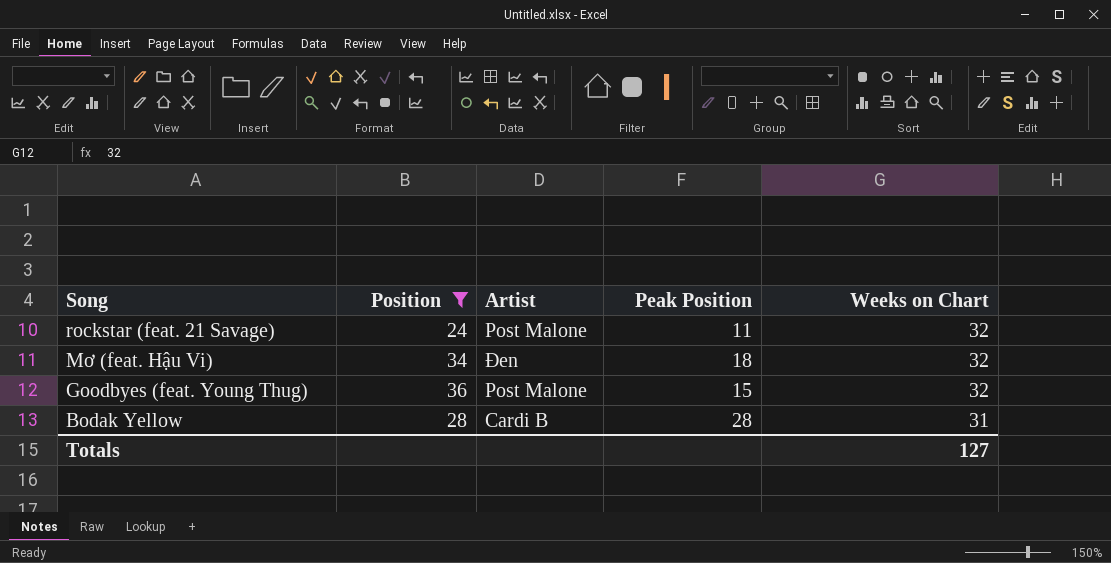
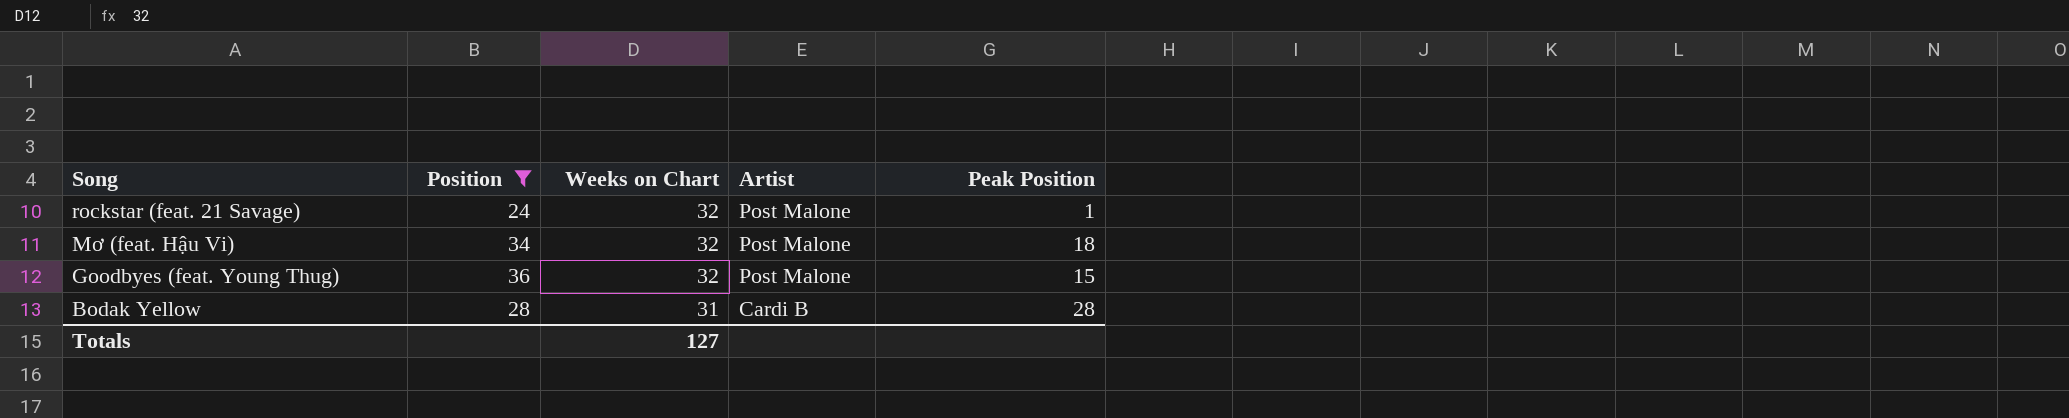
column Weeks on Chart | position: 5 -> 3
rockstar (feat. 21 Savage) | Peak Position: 11 -> 1
Mơ (feat. Hậu Vi) | Artist: Đen -> Post Malone

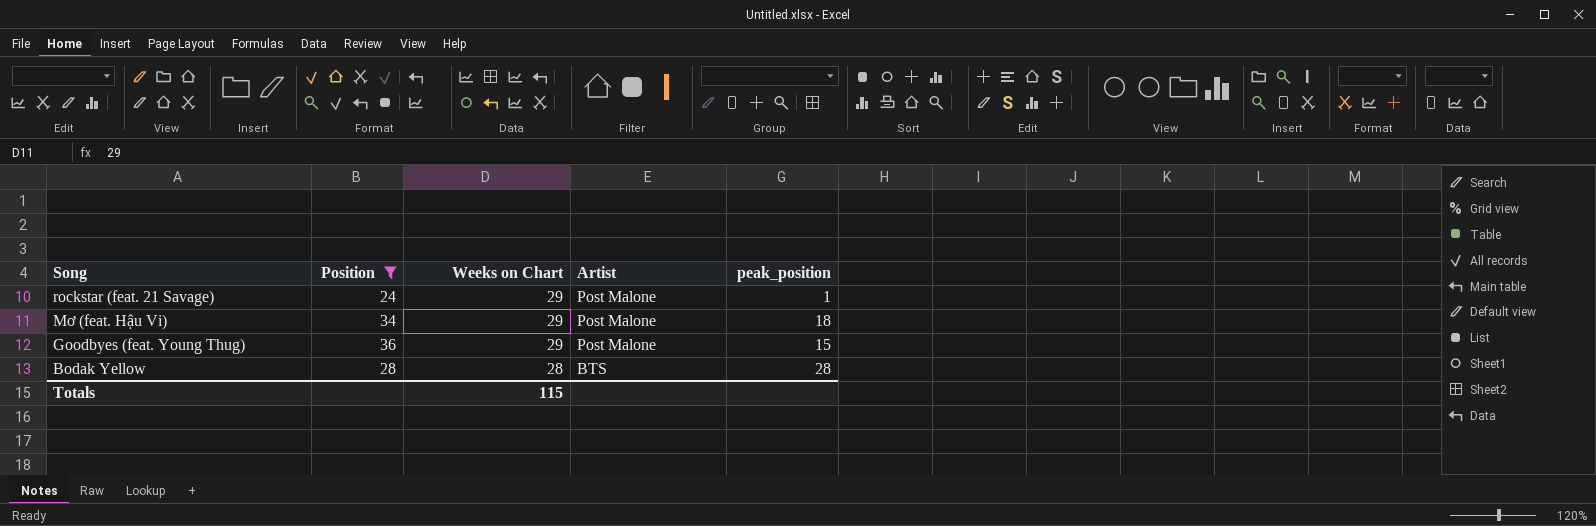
column name: Peak Position -> peak_position
rockstar (feat. 21 Savage) | Weeks on Chart: 32 -> 29
Mơ (feat. Hậu Vi) | Weeks on Chart: 32 -> 29
Goodbyes (feat. Young Thug) | Weeks on Chart: 32 -> 29
Bodak Yellow | Weeks on Chart: 31 -> 28
Bodak Yellow | Artist: Cardi B -> BTS
Totals | Weeks on Chart: 127 -> 115

